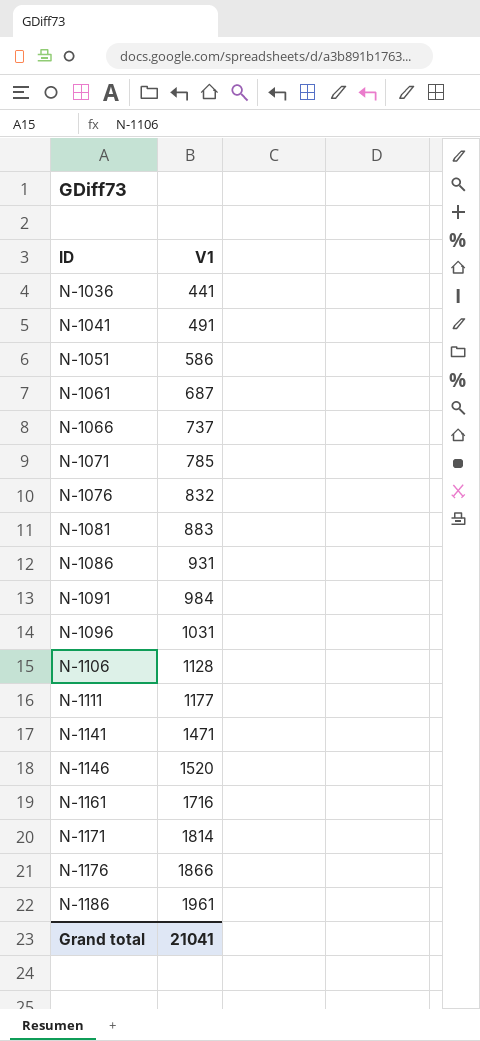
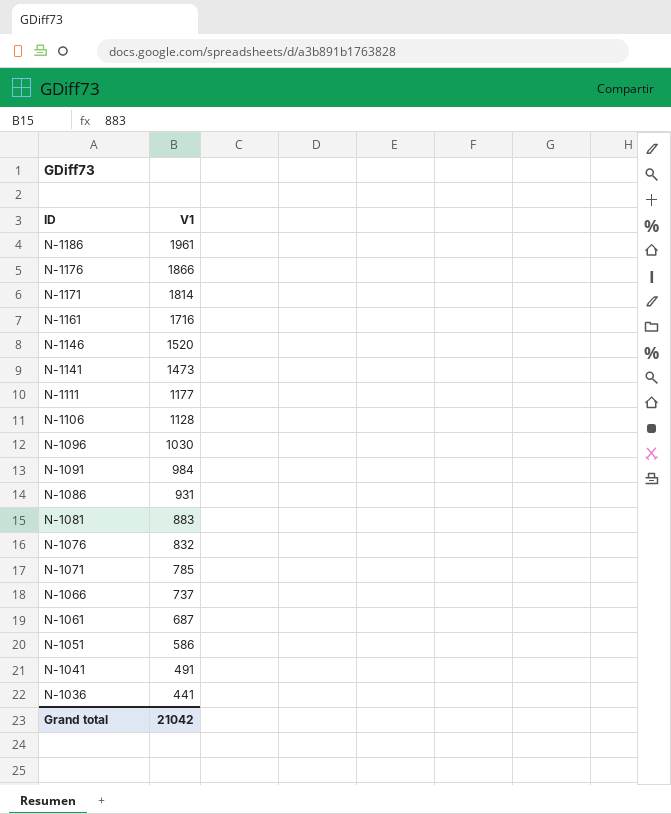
row order: ID ascending -> ID descending
N-1141 | V1: 1471 -> 1473
N-1096 | V1: 1031 -> 1030
Grand total | V1: 21041 -> 21042

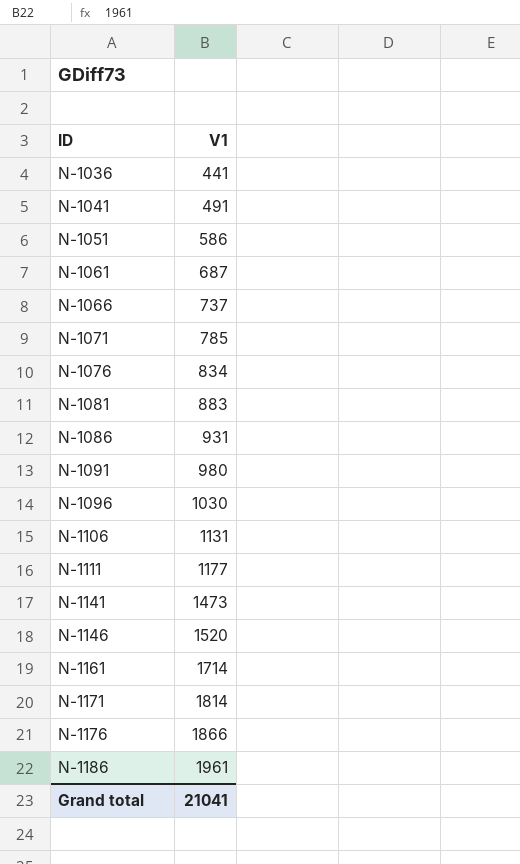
row order: ID descending -> ID ascending
N-1076 | V1: 832 -> 834
N-1091 | V1: 984 -> 980
N-1106 | V1: 1128 -> 1131
N-1161 | V1: 1716 -> 1714
Grand total | V1: 21042 -> 21041

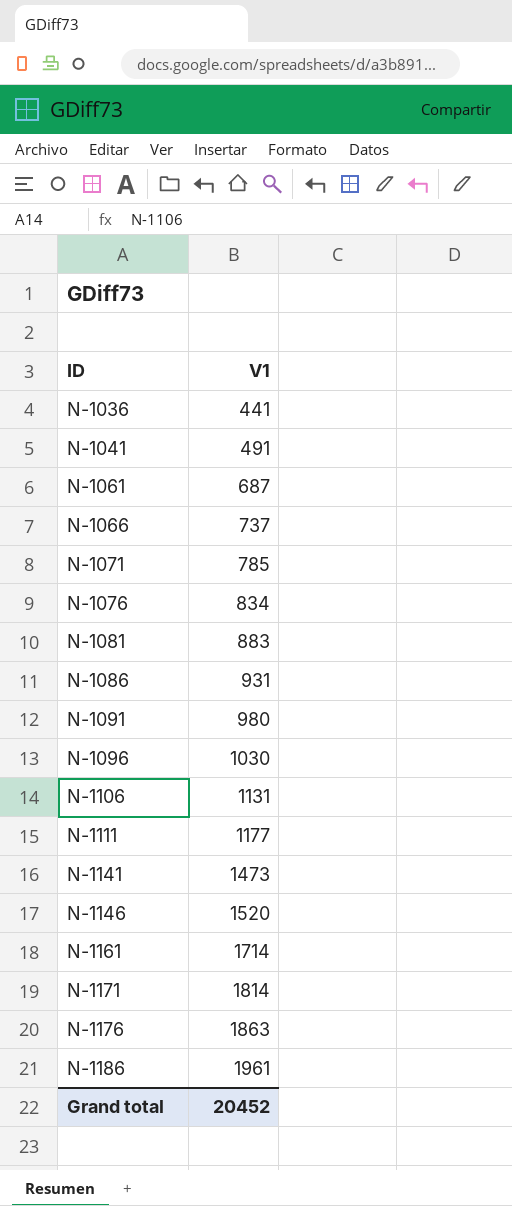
row N-1051: 586 -> none
N-1176 | V1: 1866 -> 1863
Grand total | V1: 21041 -> 20452

